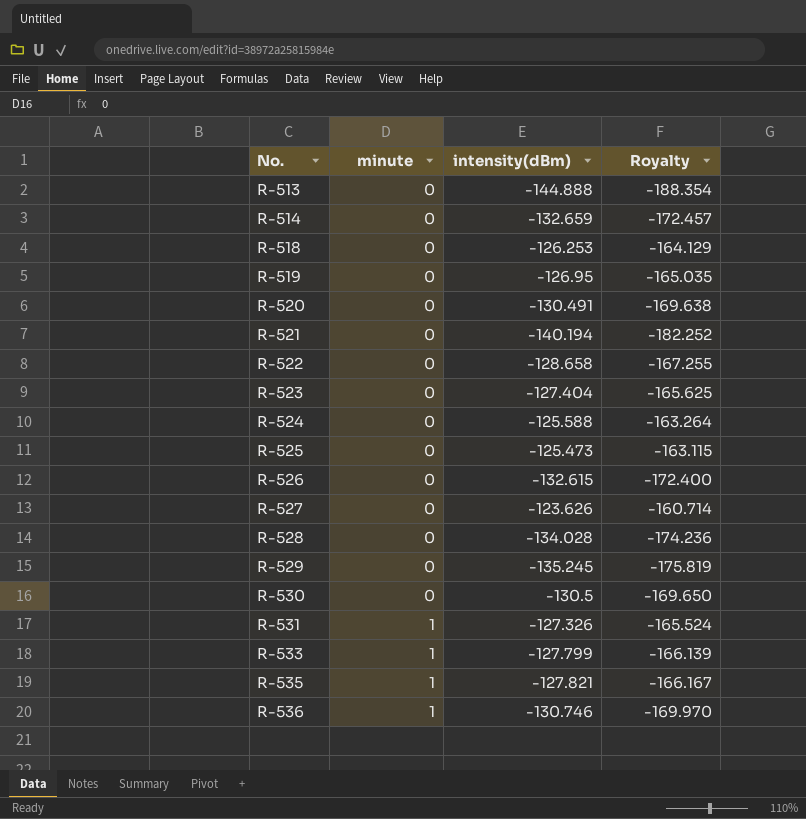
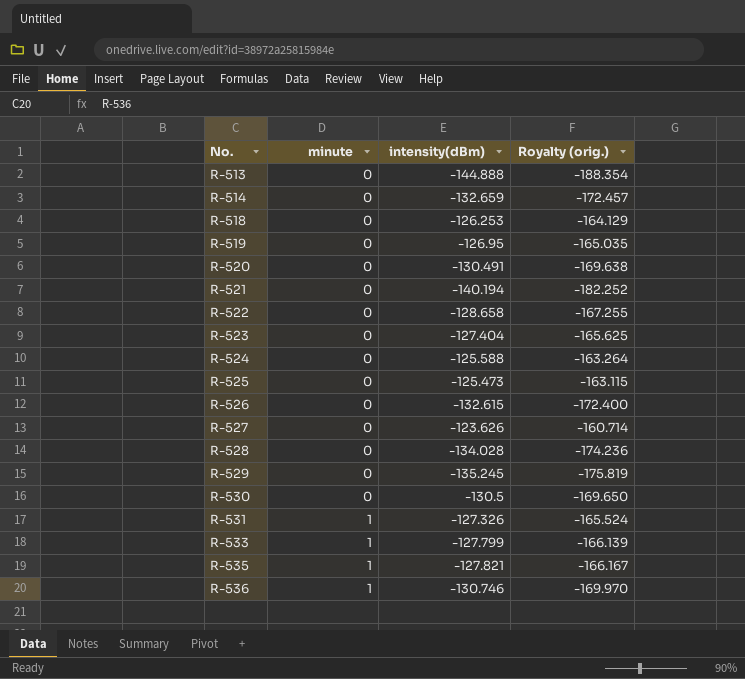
column name: Royalty -> Royalty (orig.)

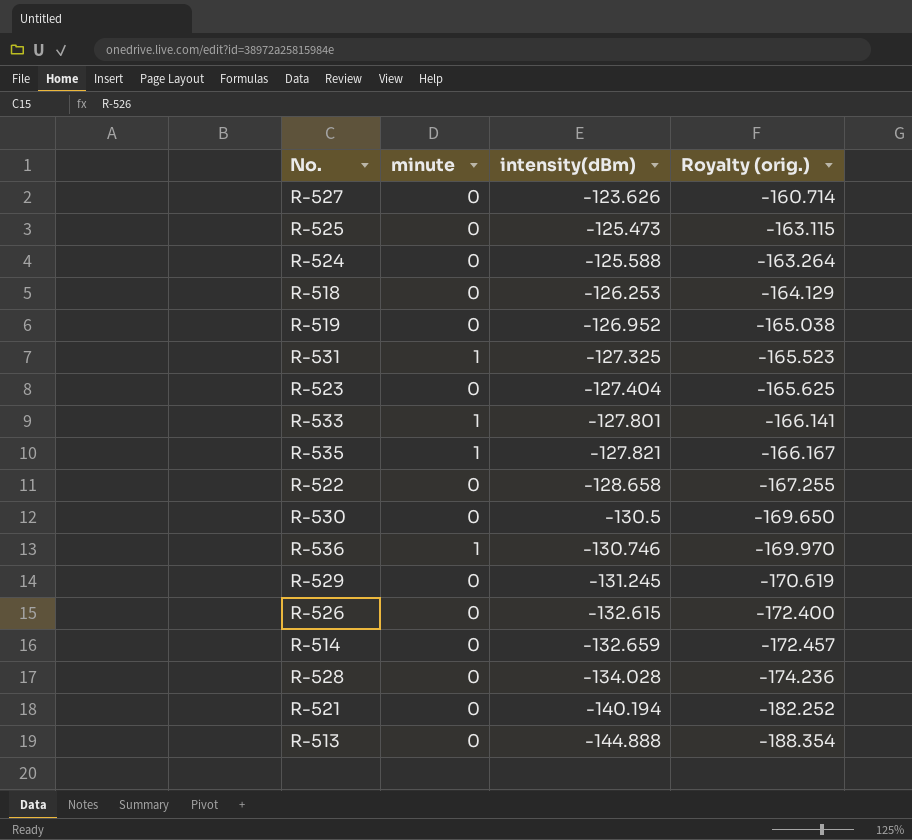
row order: No. ascending -> intensity(dBm) descending
row R-520: 0 | -130.491 | -169.638 -> none
R-519 | intensity(dBm): -126.95 -> -126.952
R-519 | Royalty (orig.): -165.035 -> -165.038
R-531 | intensity(dBm): -127.326 -> -127.325
R-531 | Royalty (orig.): -165.524 -> -165.523
R-533 | intensity(dBm): -127.799 -> -127.801
R-533 | Royalty (orig.): -166.139 -> -166.141
R-529 | intensity(dBm): -135.245 -> -131.245
R-529 | Royalty (orig.): -175.819 -> -170.619

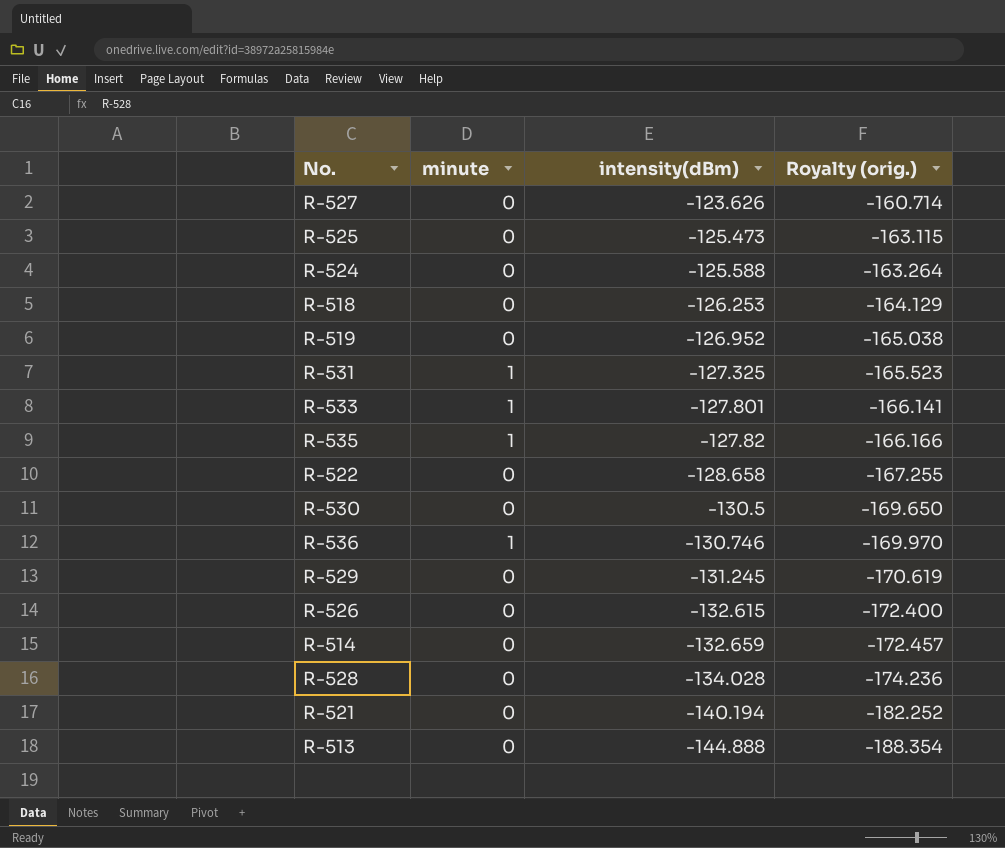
row R-523: 0 | -127.404 | -165.625 -> none
R-535 | intensity(dBm): -127.821 -> -127.82
R-535 | Royalty (orig.): -166.167 -> -166.166

